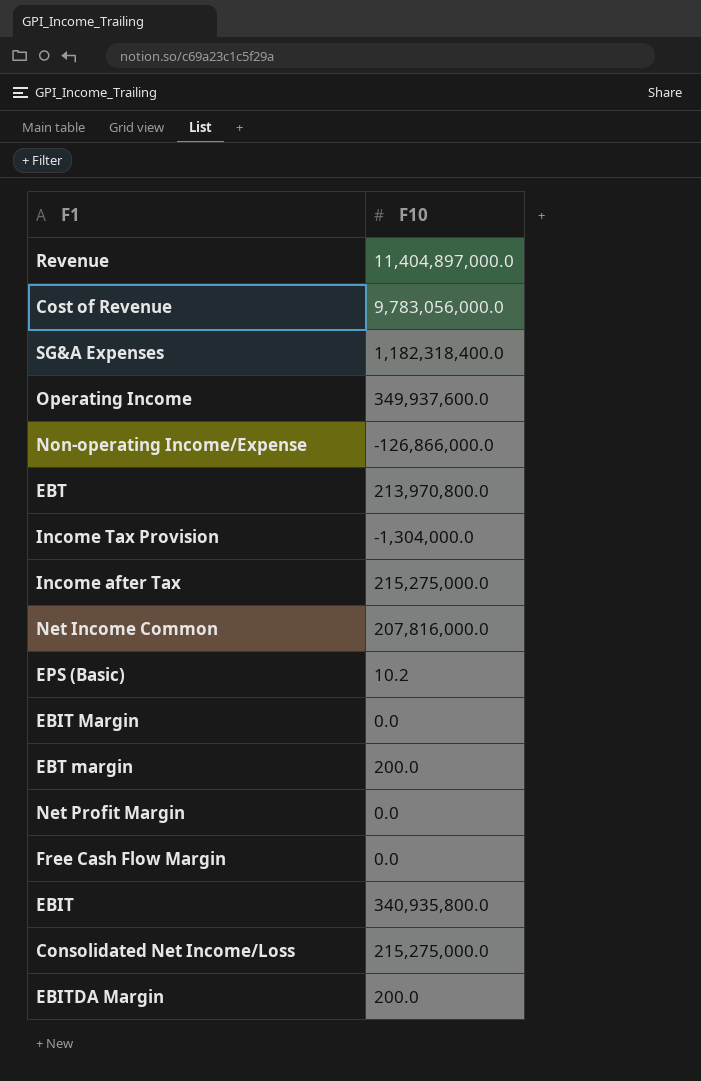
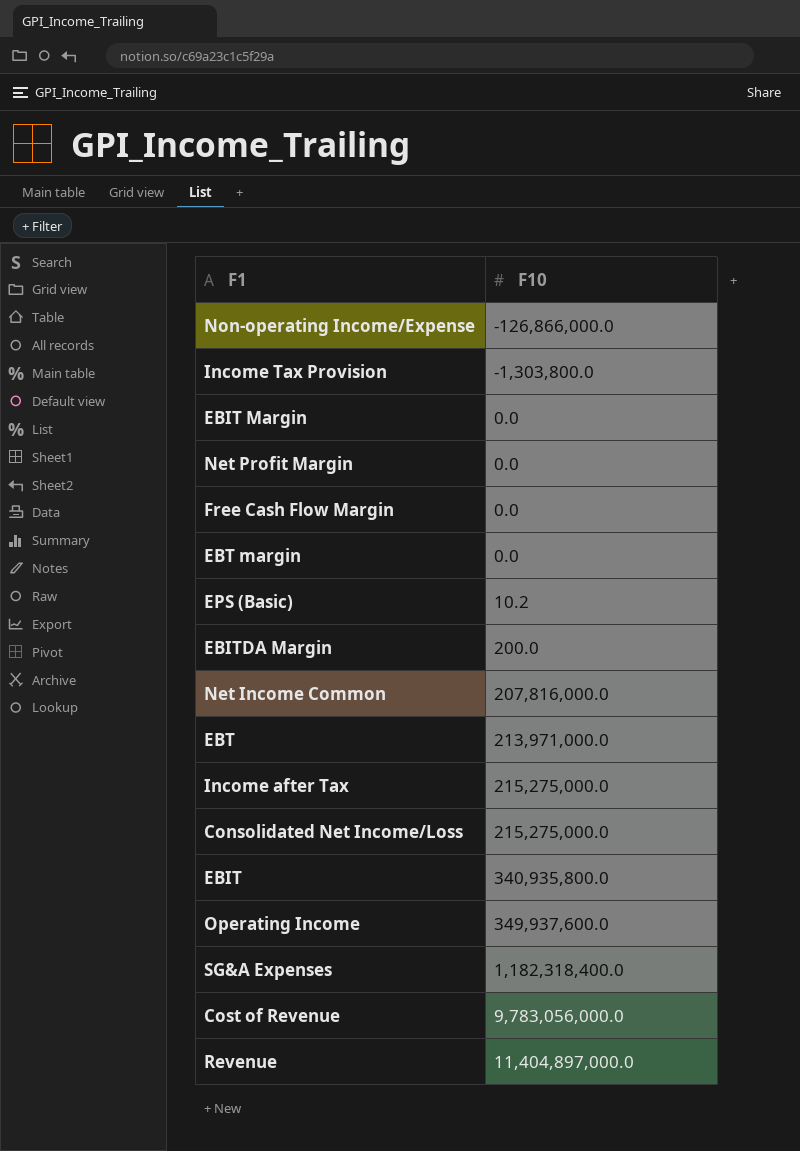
row order: none -> F10 ascending
Income Tax Provision | F10: -1,304,000.0 -> -1,303,800.0
EBT margin | F10: 200.0 -> 0.0
EBT | F10: 213,970,800.0 -> 213,971,000.0

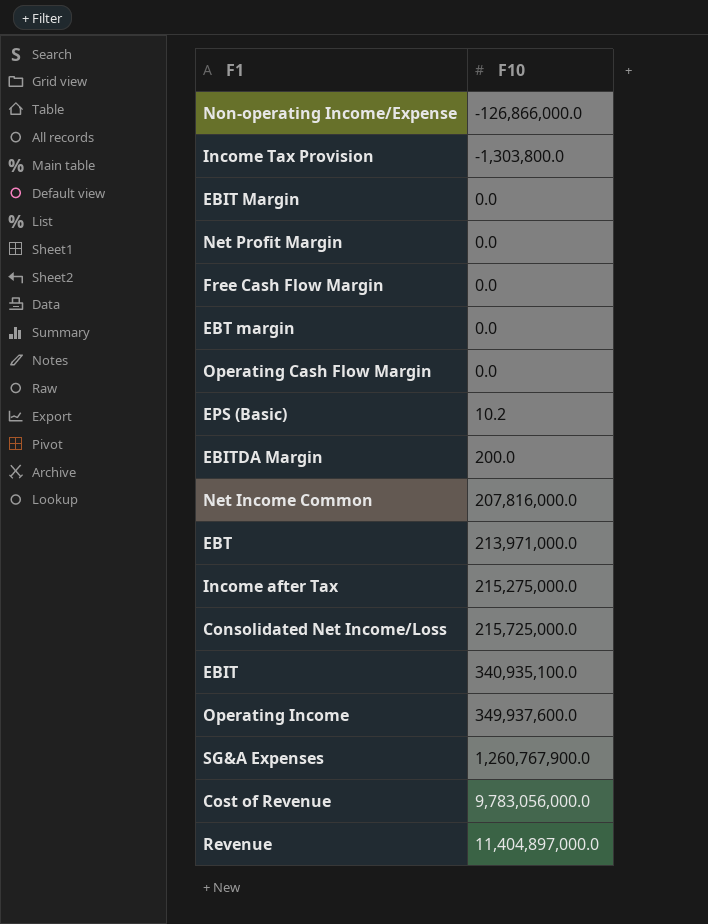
row Operating Cash Flow Margin: none -> 0.0
Consolidated Net Income/Loss | F10: 215,275,000.0 -> 215,725,000.0
EBIT | F10: 340,935,800.0 -> 340,935,100.0
SG&A Expenses | F10: 1,182,318,400.0 -> 1,260,767,900.0

